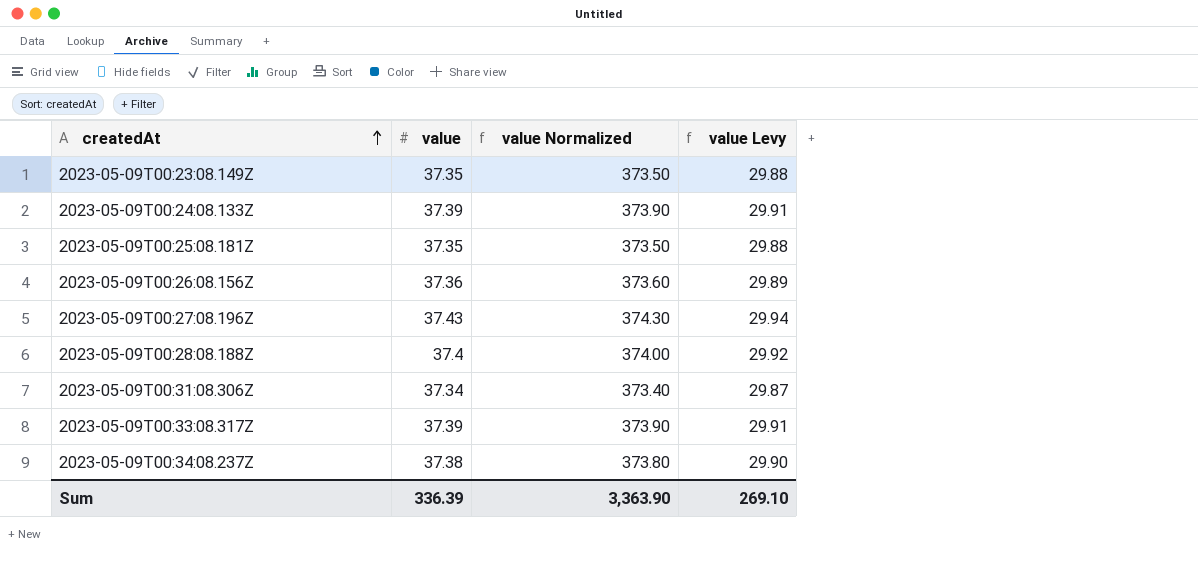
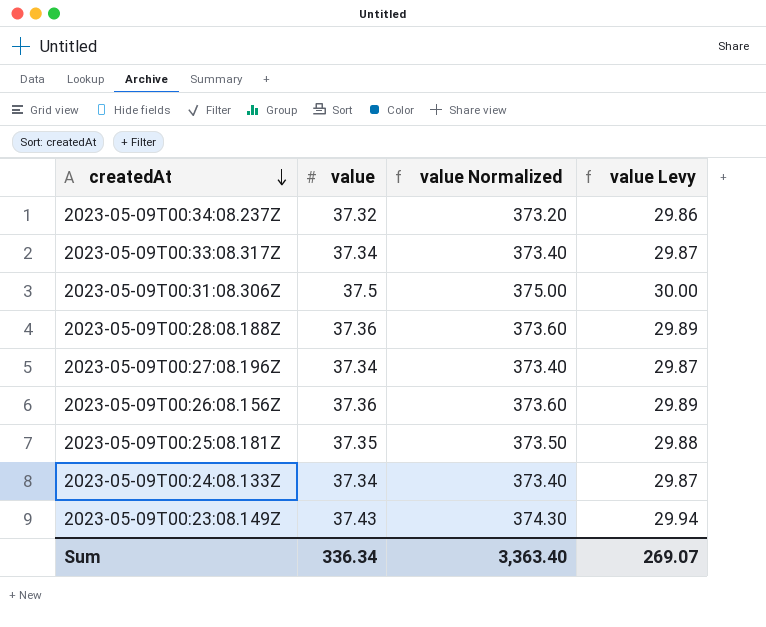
row order: createdAt ascending -> createdAt descending
2023-05-09T00:34:08.237Z | value: 37.38 -> 37.32
2023-05-09T00:34:08.237Z | value Normalized: 373.80 -> 373.20
2023-05-09T00:34:08.237Z | value Levy: 29.90 -> 29.86
2023-05-09T00:33:08.317Z | value: 37.39 -> 37.34
2023-05-09T00:33:08.317Z | value Normalized: 373.90 -> 373.40
2023-05-09T00:33:08.317Z | value Levy: 29.91 -> 29.87
2023-05-09T00:31:08.306Z | value: 37.34 -> 37.5
2023-05-09T00:31:08.306Z | value Normalized: 373.40 -> 375.00
2023-05-09T00:31:08.306Z | value Levy: 29.87 -> 30.00
2023-05-09T00:28:08.188Z | value: 37.4 -> 37.36
2023-05-09T00:28:08.188Z | value Normalized: 374.00 -> 373.60
2023-05-09T00:28:08.188Z | value Levy: 29.92 -> 29.89
2023-05-09T00:27:08.196Z | value: 37.43 -> 37.34
2023-05-09T00:27:08.196Z | value Normalized: 374.30 -> 373.40
2023-05-09T00:27:08.196Z | value Levy: 29.94 -> 29.87
2023-05-09T00:24:08.133Z | value: 37.39 -> 37.34
2023-05-09T00:24:08.133Z | value Normalized: 373.90 -> 373.40
2023-05-09T00:24:08.133Z | value Levy: 29.91 -> 29.87
2023-05-09T00:23:08.149Z | value: 37.35 -> 37.43
2023-05-09T00:23:08.149Z | value Normalized: 373.50 -> 374.30
2023-05-09T00:23:08.149Z | value Levy: 29.88 -> 29.94
Sum | value: 336.39 -> 336.34
Sum | value Normalized: 3,363.90 -> 3,363.40
Sum | value Levy: 269.10 -> 269.07

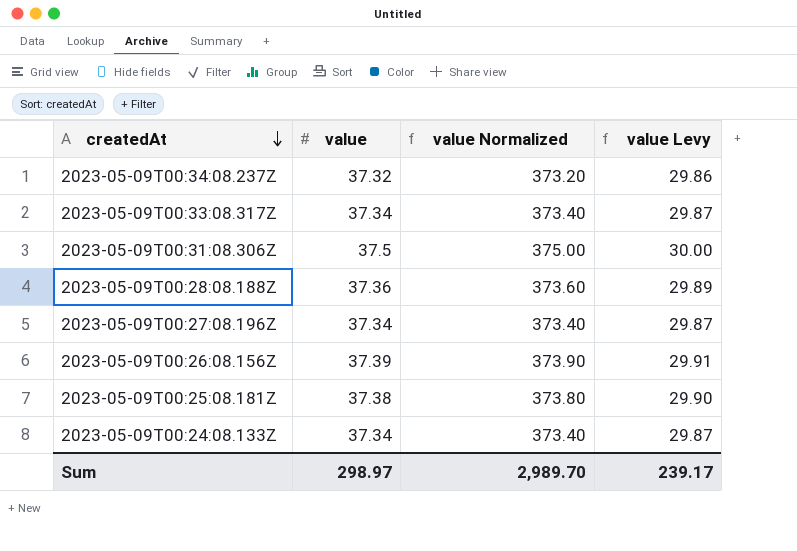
row 2023-05-09T00:23:08.149Z: 37.43 | 374.30 | 29.94 -> none
2023-05-09T00:26:08.156Z | value: 37.36 -> 37.39
2023-05-09T00:26:08.156Z | value Normalized: 373.60 -> 373.90
2023-05-09T00:26:08.156Z | value Levy: 29.89 -> 29.91
2023-05-09T00:25:08.181Z | value: 37.35 -> 37.38
2023-05-09T00:25:08.181Z | value Normalized: 373.50 -> 373.80
2023-05-09T00:25:08.181Z | value Levy: 29.88 -> 29.90
Sum | value: 336.34 -> 298.97
Sum | value Normalized: 3,363.40 -> 2,989.70
Sum | value Levy: 269.07 -> 239.17

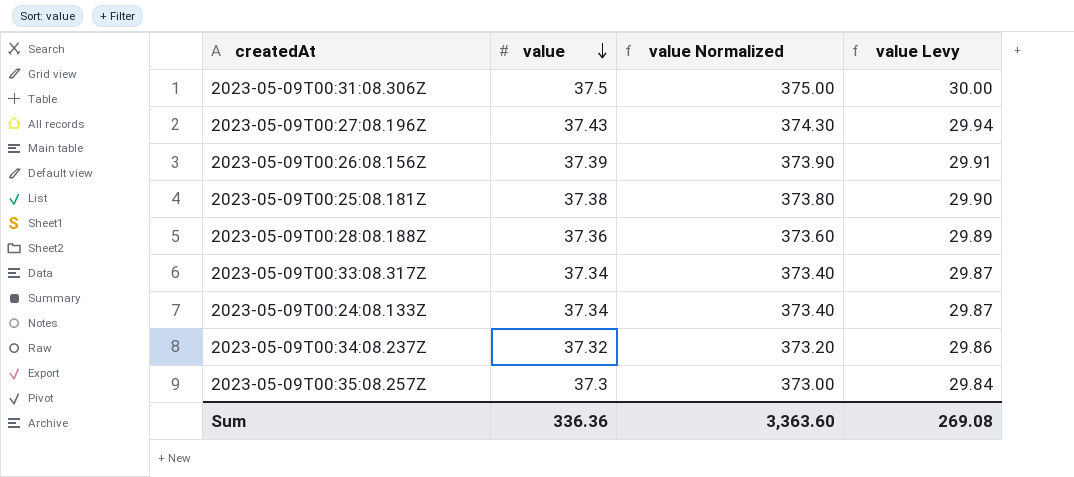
row order: createdAt descending -> value descending
2023-05-09T00:27:08.196Z | value: 37.34 -> 37.43
2023-05-09T00:27:08.196Z | value Normalized: 373.40 -> 374.30
2023-05-09T00:27:08.196Z | value Levy: 29.87 -> 29.94
row 2023-05-09T00:35:08.257Z: none -> 37.3 | 373.00 | 29.84
Sum | value: 298.97 -> 336.36
Sum | value Normalized: 2,989.70 -> 3,363.60
Sum | value Levy: 239.17 -> 269.08

